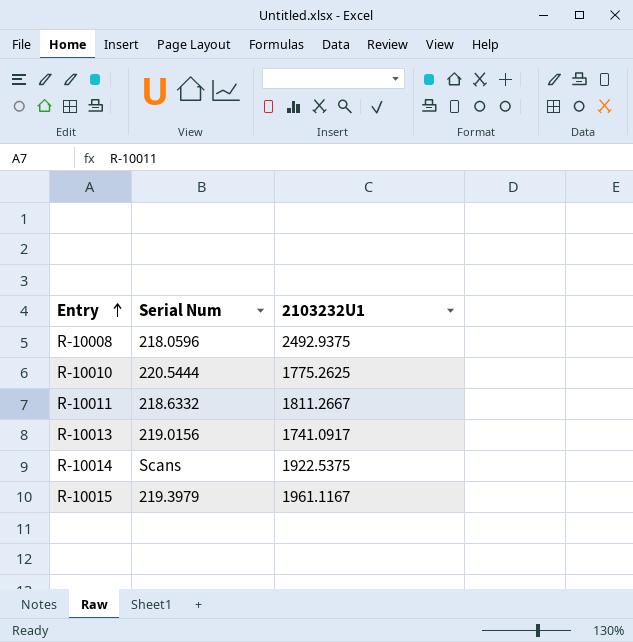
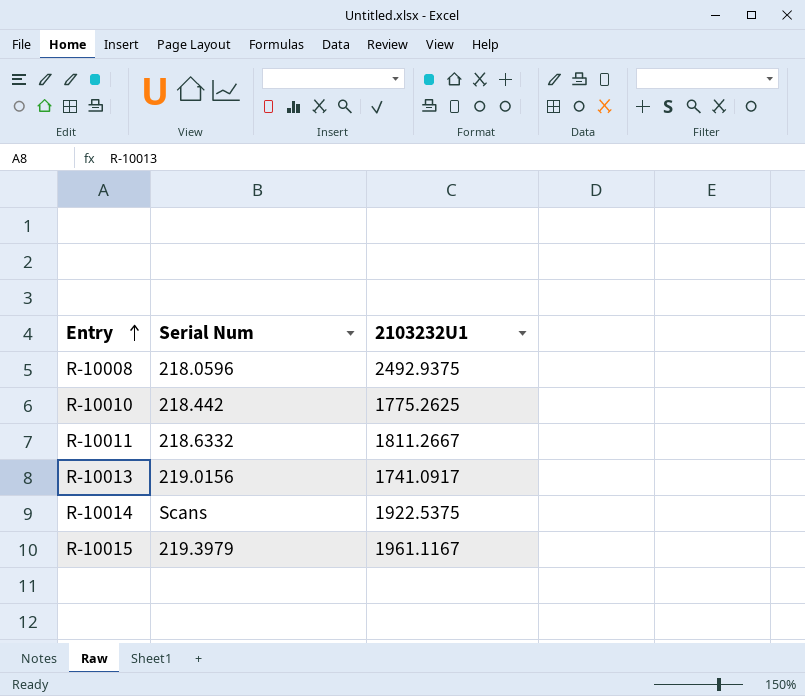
R-10010 | Serial Num: 220.5444 -> 218.442

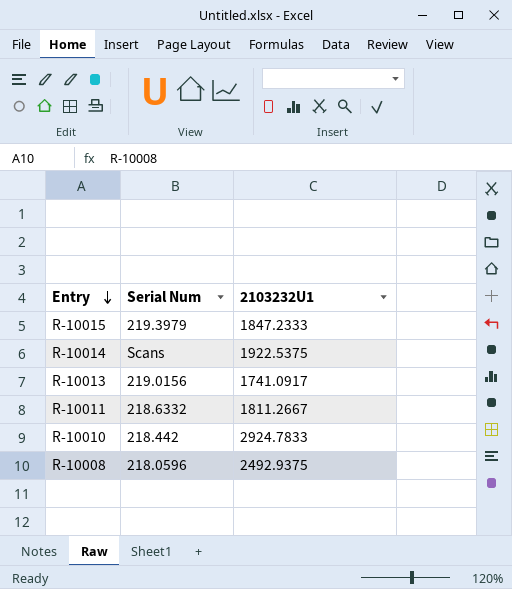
row order: Entry ascending -> Entry descending
R-10015 | 2103232U1: 1961.1167 -> 1847.2333
R-10010 | 2103232U1: 1775.2625 -> 2924.7833

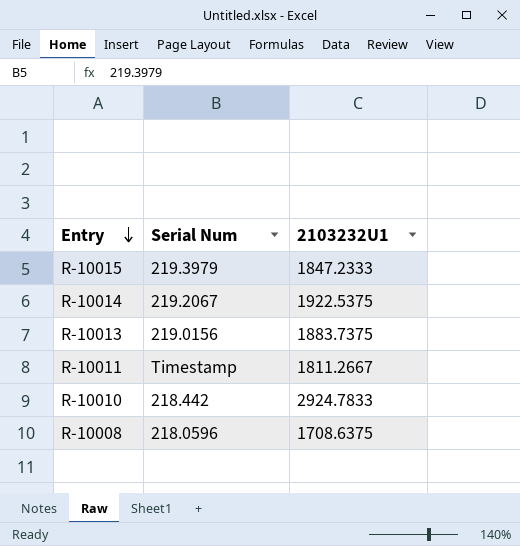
R-10014 | Serial Num: Scans -> 219.2067
R-10013 | 2103232U1: 1741.0917 -> 1883.7375
R-10011 | Serial Num: 218.6332 -> Timestamp
R-10008 | 2103232U1: 2492.9375 -> 1708.6375

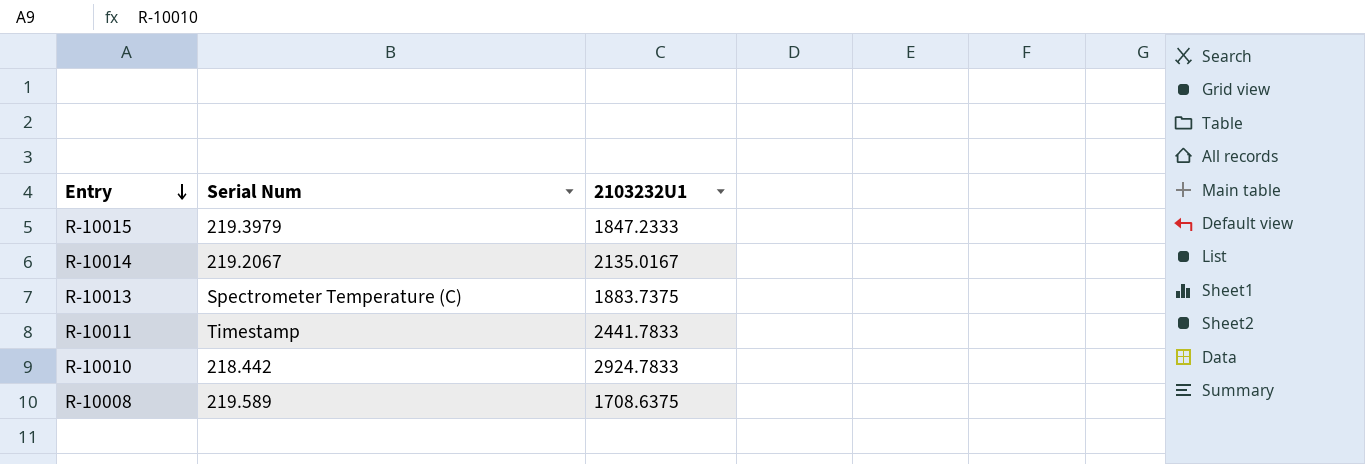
R-10014 | 2103232U1: 1922.5375 -> 2135.0167
R-10013 | Serial Num: 219.0156 -> Spectrometer Temperature (C)
R-10011 | 2103232U1: 1811.2667 -> 2441.7833
R-10008 | Serial Num: 218.0596 -> 219.589

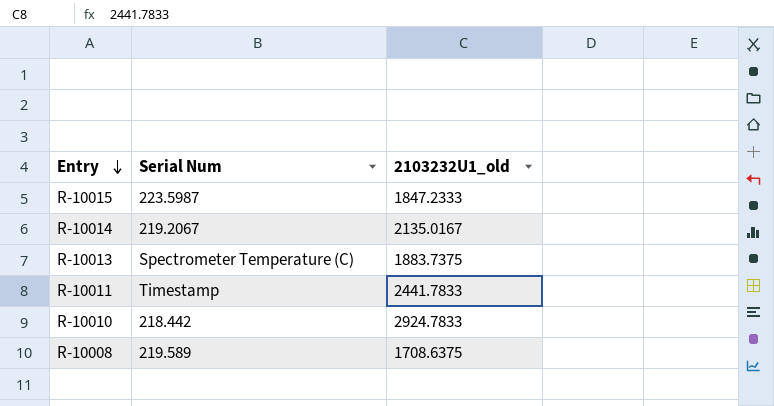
column name: 2103232U1 -> 2103232U1_old
R-10015 | Serial Num: 219.3979 -> 223.5987

